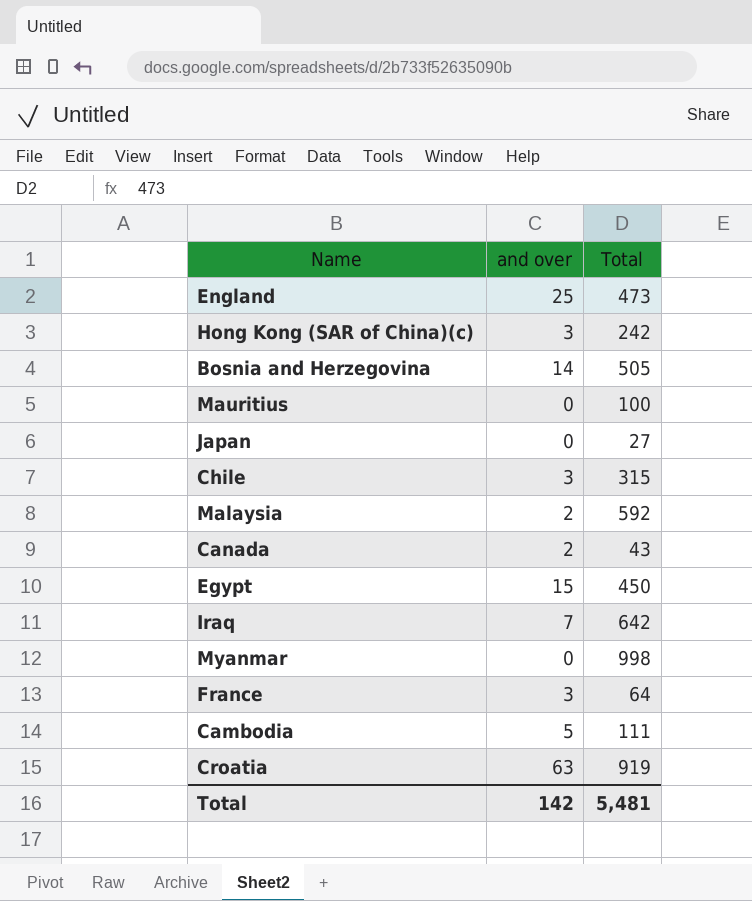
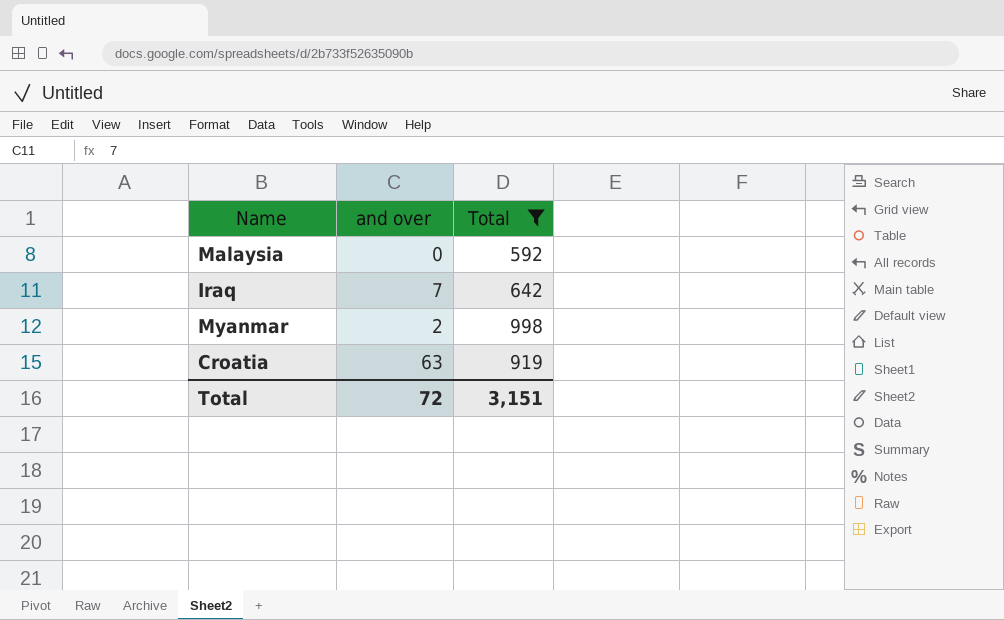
filter: none -> Total >= 592
Malaysia | and over: 2 -> 0
Myanmar | and over: 0 -> 2
Total | and over: 142 -> 72
Total | Total: 5,481 -> 3,151

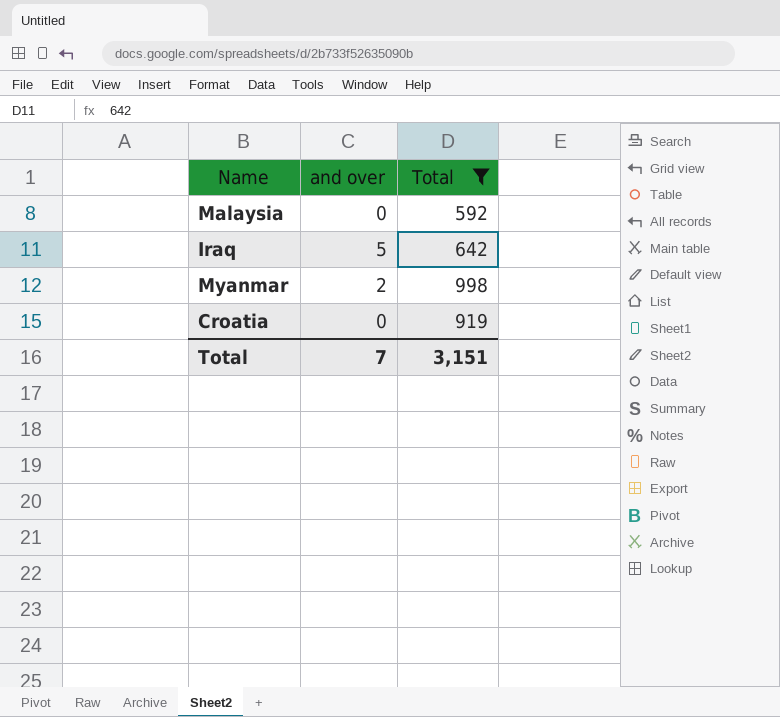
Iraq | and over: 7 -> 5
Croatia | and over: 63 -> 0
Total | and over: 72 -> 7

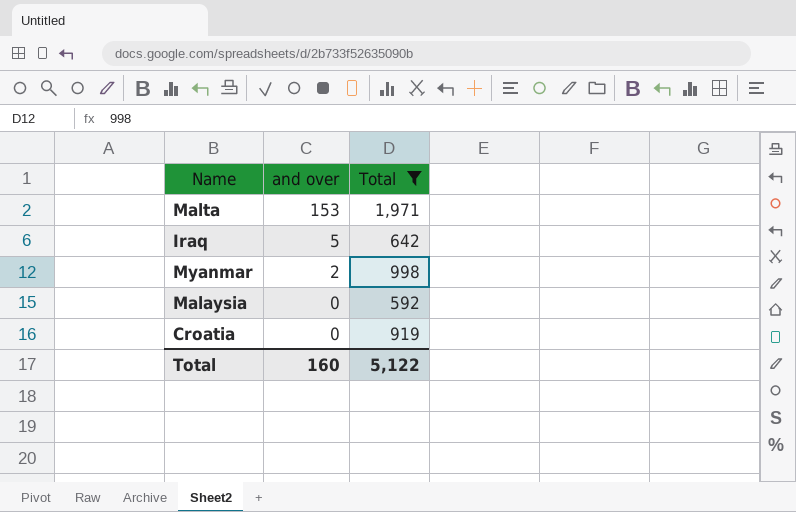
row order: none -> and over descending
row Malta: none -> 153 | 1,971
Total | and over: 7 -> 160
Total | Total: 3,151 -> 5,122

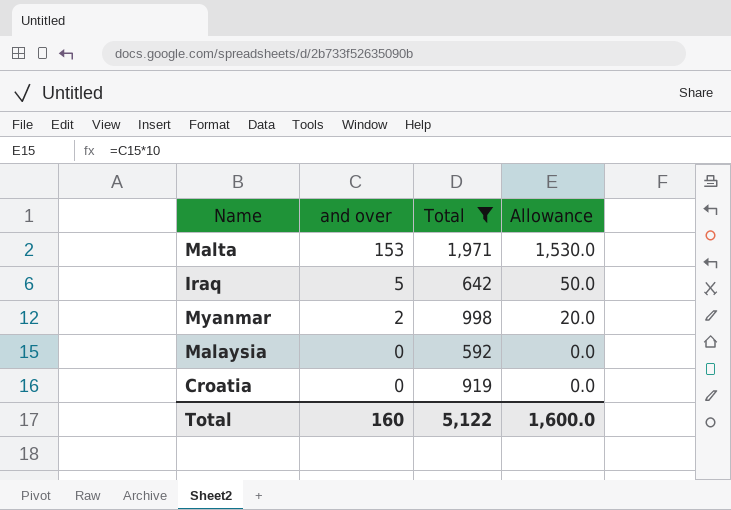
column Allowance | formula: none -> [and over] * 10

